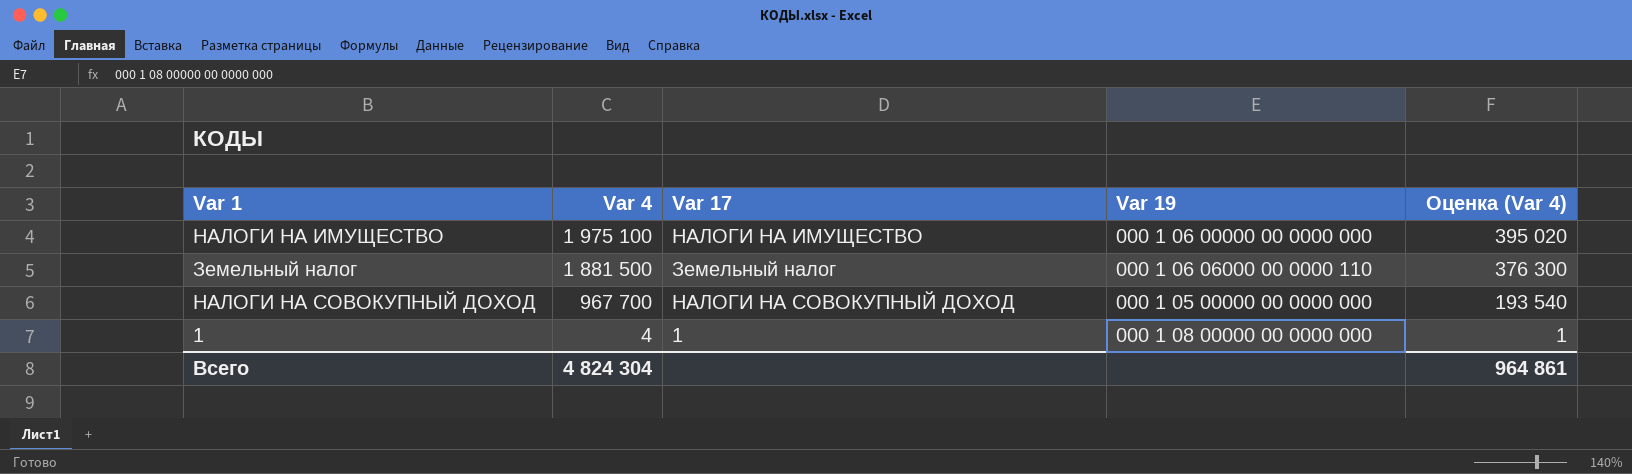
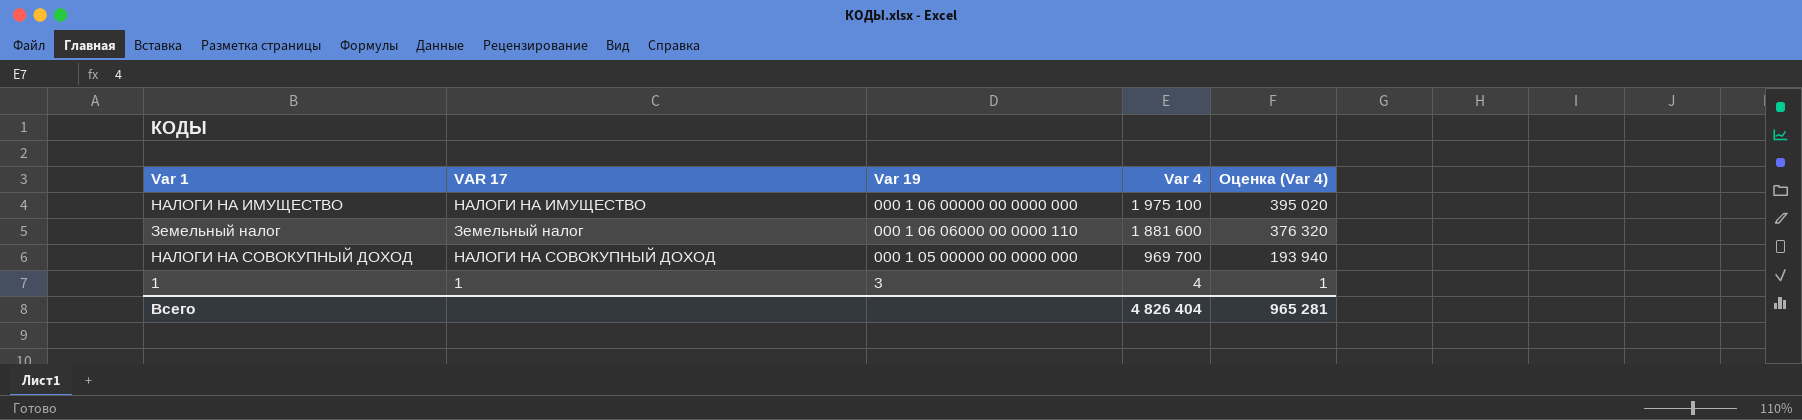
column name: Var 17 -> VAR 17
column Var 4 | position: 2 -> 4
Земельный налог | Var 4: 1 881 500 -> 1 881 600
Земельный налог | Оценка (Var 4): 376 300 -> 376 320
НАЛОГИ НА СОВОКУПНЫЙ ДОХОД | Var 4: 967 700 -> 969 700
НАЛОГИ НА СОВОКУПНЫЙ ДОХОД | Оценка (Var 4): 193 540 -> 193 940
1 | Var 19: 000 1 08 00000 00 0000 000 -> 3
Всего | Var 4: 4 824 304 -> 4 826 404
Всего | Оценка (Var 4): 964 861 -> 965 281

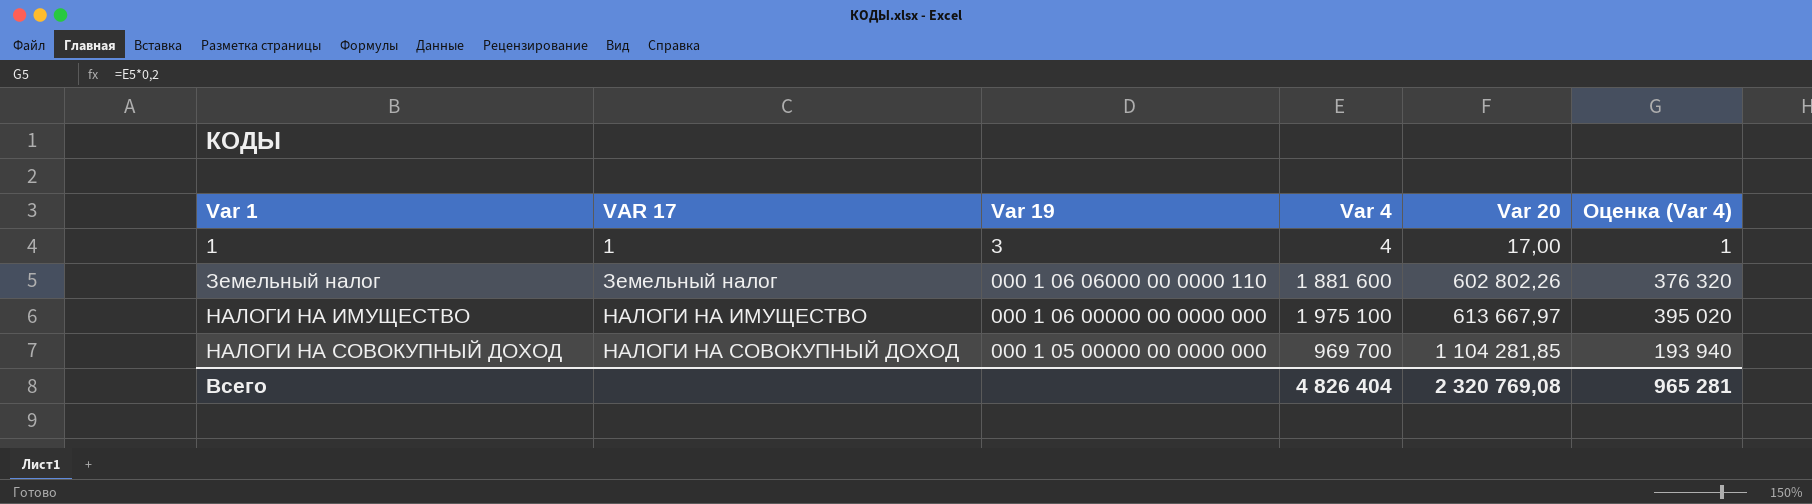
row order: Var 4 descending -> Var 1 ascending
column Var 20 | position: none -> 5

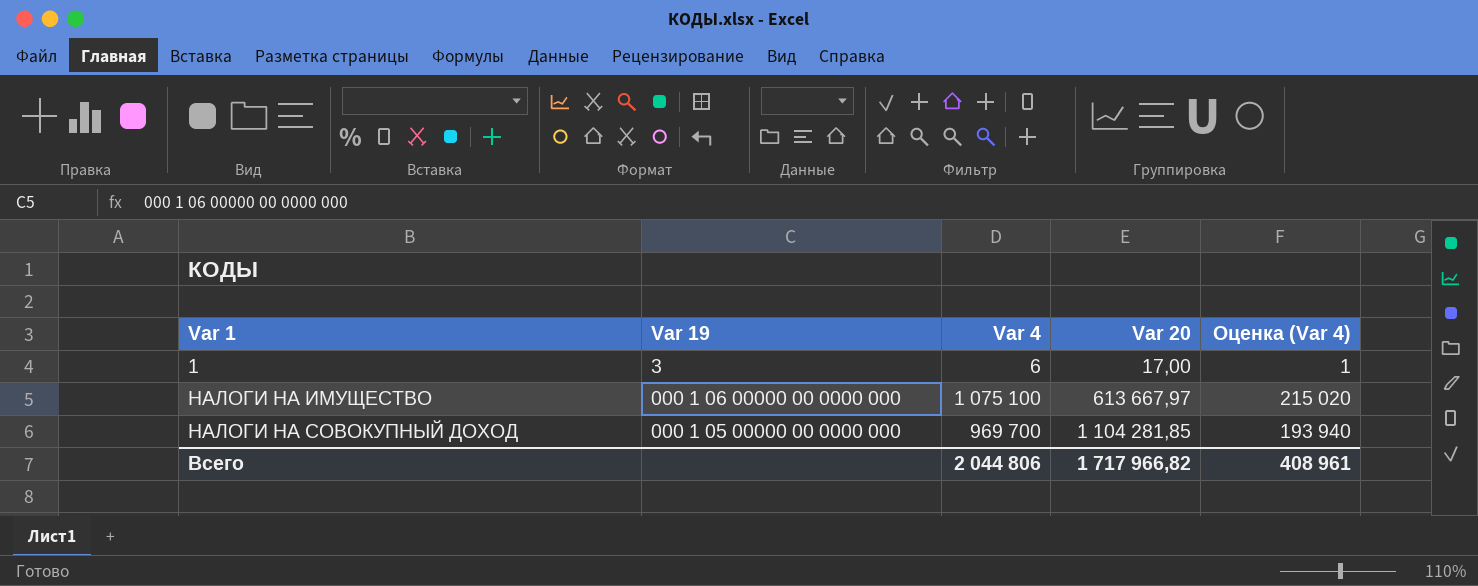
column VAR 17 | position: 2 -> none
row Земельный налог: Земельный налог | 000 1 06 06000 00 0000 110 | 1 881 600 | 602 802,26 | 376 320 -> none
1 | Var 4: 4 -> 6
НАЛОГИ НА ИМУЩЕСТВО | Var 4: 1 975 100 -> 1 075 100
НАЛОГИ НА ИМУЩЕСТВО | Оценка (Var 4): 395 020 -> 215 020
Всего | Var 4: 4 826 404 -> 2 044 806
Всего | Var 20: 2 320 769,08 -> 1 717 966,82
Всего | Оценка (Var 4): 965 281 -> 408 961

